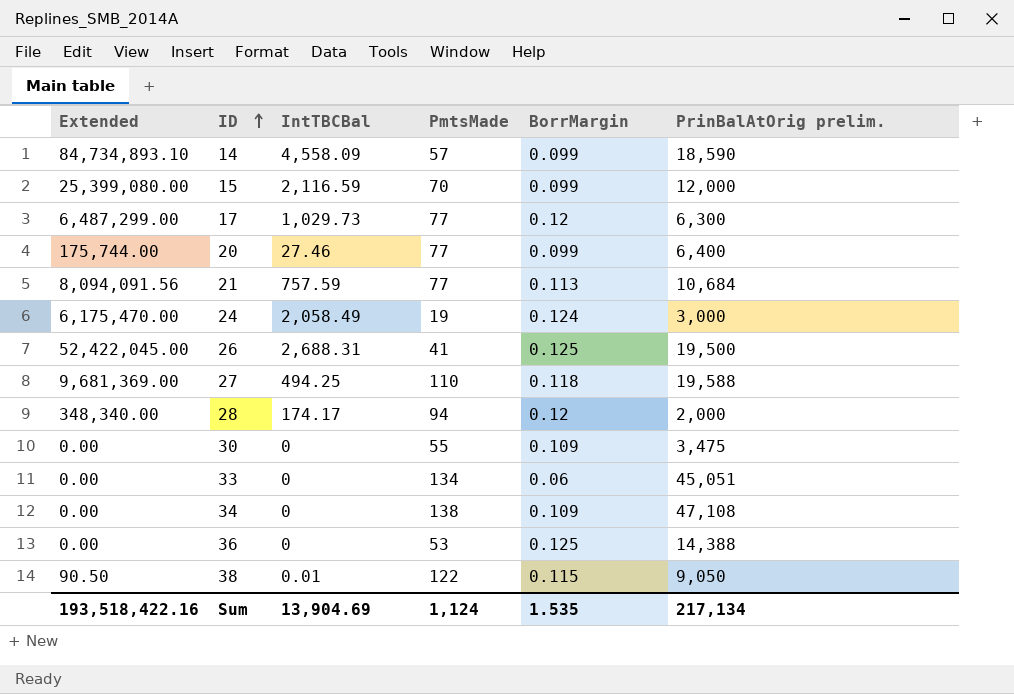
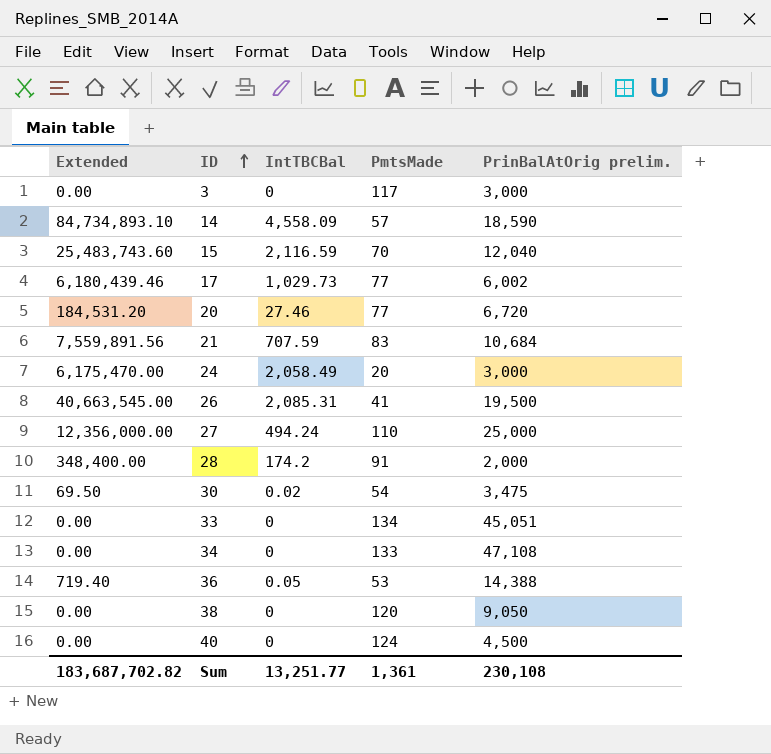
column BorrMargin | position: 5 -> none
row 3: none -> 0.00 | 0 | 117 | 3,000
15 | Extended: 25,399,080.00 -> 25,483,743.60
15 | PrinBalAtOrig prelim.: 12,000 -> 12,040
17 | Extended: 6,487,299.00 -> 6,180,439.46
17 | PrinBalAtOrig prelim.: 6,300 -> 6,002
20 | Extended: 175,744.00 -> 184,531.20
20 | PrinBalAtOrig prelim.: 6,400 -> 6,720
21 | Extended: 8,094,091.56 -> 7,559,891.56
21 | IntTBCBal: 757.59 -> 707.59
21 | PmtsMade: 77 -> 83
24 | PmtsMade: 19 -> 20
26 | Extended: 52,422,045.00 -> 40,663,545.00
26 | IntTBCBal: 2,688.31 -> 2,085.31
27 | Extended: 9,681,369.00 -> 12,356,000.00
27 | IntTBCBal: 494.25 -> 494.24
27 | PrinBalAtOrig prelim.: 19,588 -> 25,000
28 | Extended: 348,340.00 -> 348,400.00
28 | IntTBCBal: 174.17 -> 174.2
28 | PmtsMade: 94 -> 91
30 | Extended: 0.00 -> 69.50
30 | IntTBCBal: 0 -> 0.02
30 | PmtsMade: 55 -> 54
34 | PmtsMade: 138 -> 133
36 | Extended: 0.00 -> 719.40
36 | IntTBCBal: 0 -> 0.05
38 | Extended: 90.50 -> 0.00
38 | IntTBCBal: 0.01 -> 0
38 | PmtsMade: 122 -> 120
row 40: none -> 0.00 | 0 | 124 | 4,500
Sum | Extended: 193,518,422.16 -> 183,687,702.82
Sum | IntTBCBal: 13,904.69 -> 13,251.77
Sum | PmtsMade: 1,124 -> 1,361
Sum | PrinBalAtOrig prelim.: 217,134 -> 230,108

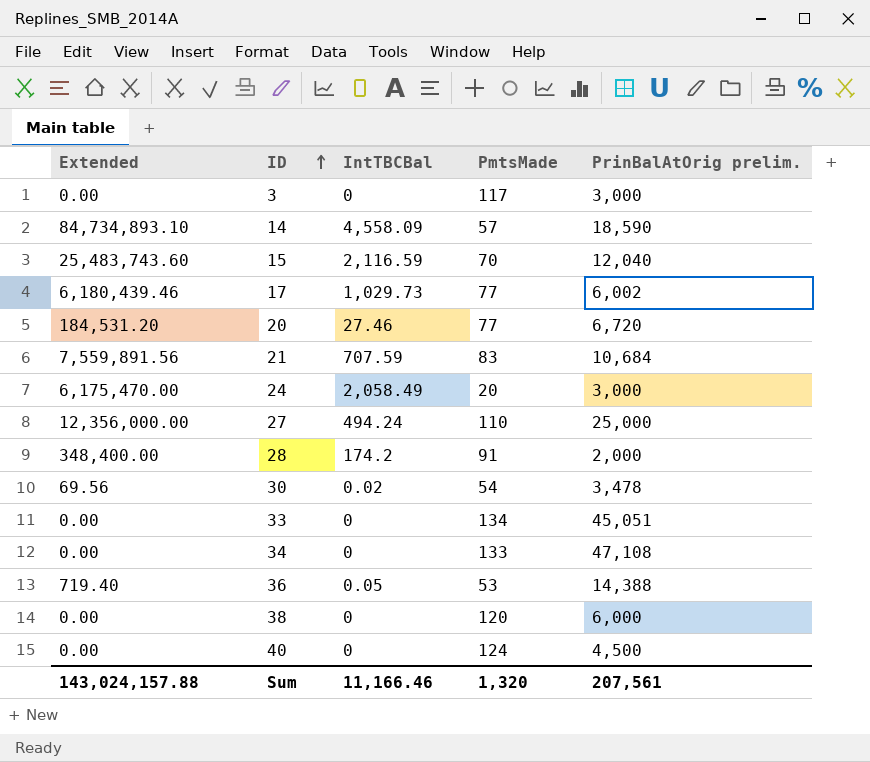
row 26: 40,663,545.00 | 2,085.31 | 41 | 19,500 -> none
30 | Extended: 69.50 -> 69.56
30 | PrinBalAtOrig prelim.: 3,475 -> 3,478
38 | PrinBalAtOrig prelim.: 9,050 -> 6,000
Sum | Extended: 183,687,702.82 -> 143,024,157.88
Sum | IntTBCBal: 13,251.77 -> 11,166.46
Sum | PmtsMade: 1,361 -> 1,320
Sum | PrinBalAtOrig prelim.: 230,108 -> 207,561

